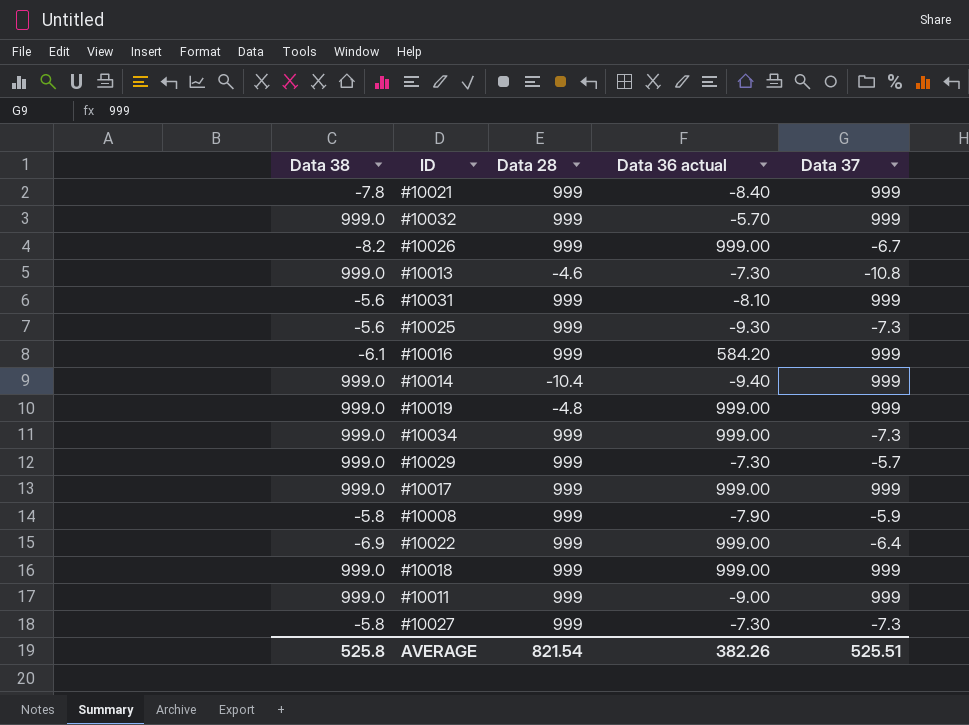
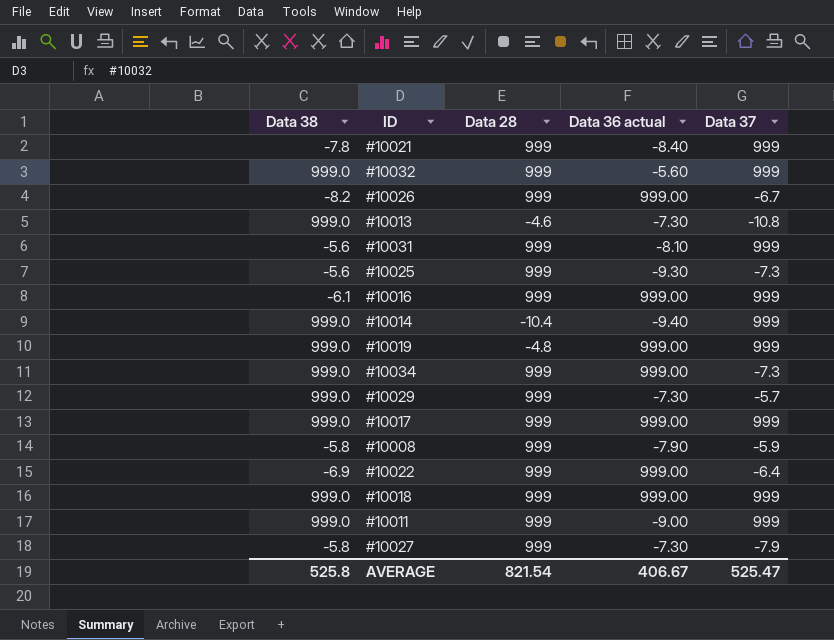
#10032 | Data 36 actual: -5.70 -> -5.60
#10016 | Data 36 actual: 584.20 -> 999.00
#10027 | Data 37: -7.3 -> -7.9
AVERAGE | Data 36 actual: 382.26 -> 406.67
AVERAGE | Data 37: 525.51 -> 525.47

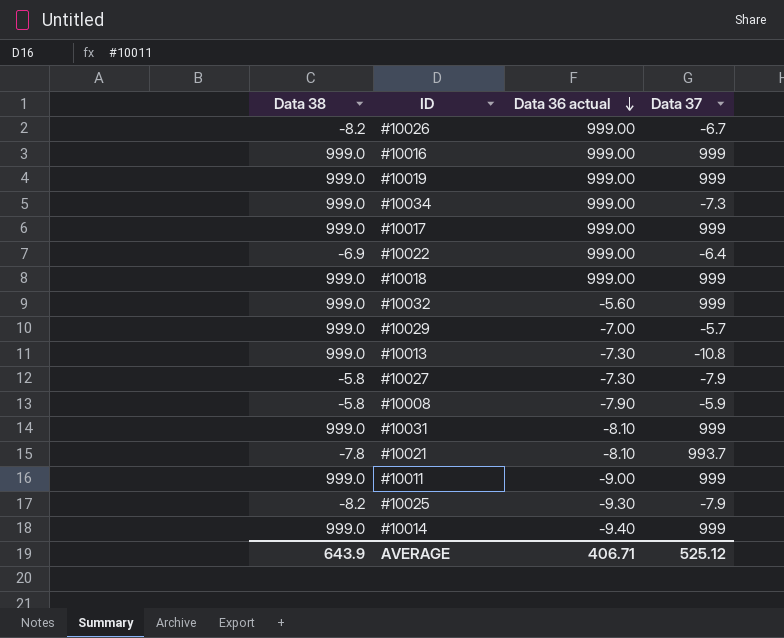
row order: none -> Data 36 actual descending
column Data 28 | position: 3 -> none
#10016 | Data 38: -6.1 -> 999.0
#10029 | Data 36 actual: -7.30 -> -7.00
#10031 | Data 38: -5.6 -> 999.0
#10021 | Data 36 actual: -8.40 -> -8.10
#10021 | Data 37: 999 -> 993.7
#10025 | Data 38: -5.6 -> -8.2
#10025 | Data 37: -7.3 -> -7.9
AVERAGE | Data 38: 525.8 -> 643.9
AVERAGE | Data 36 actual: 406.67 -> 406.71
AVERAGE | Data 37: 525.47 -> 525.12

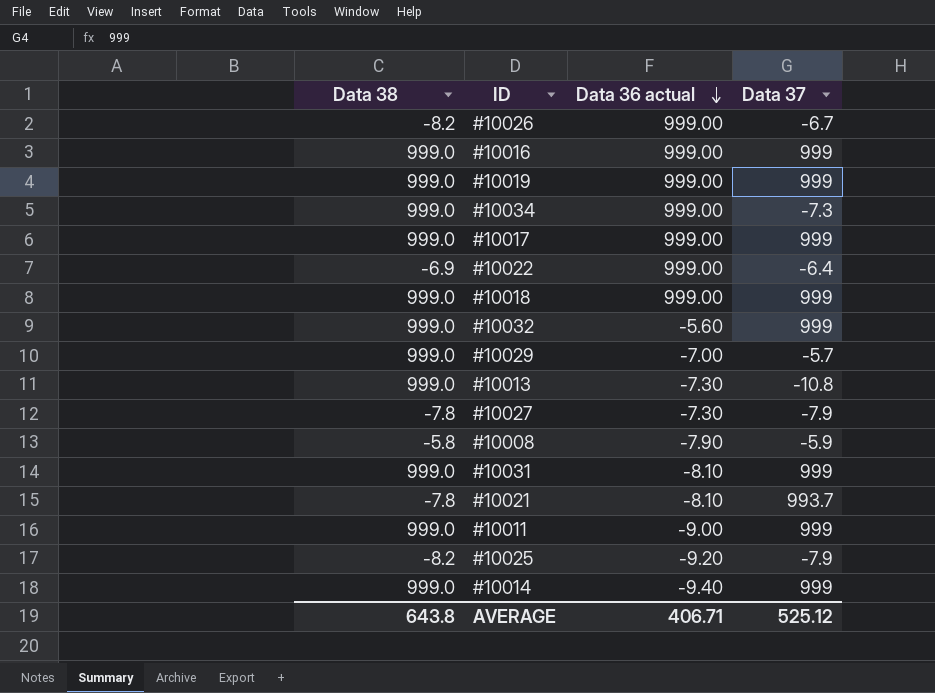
#10027 | Data 38: -5.8 -> -7.8
#10025 | Data 36 actual: -9.30 -> -9.20
AVERAGE | Data 38: 643.9 -> 643.8

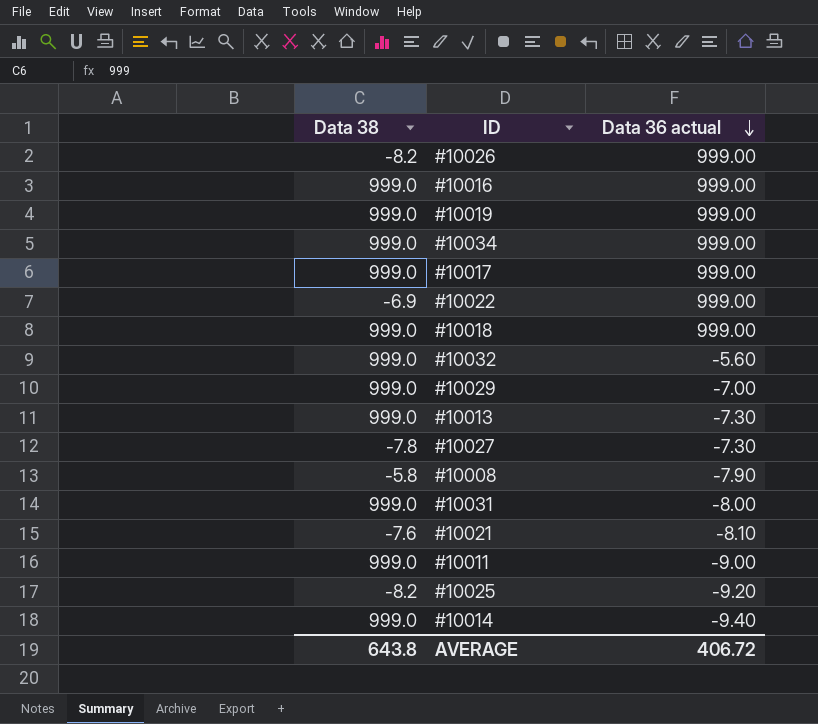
column Data 37 | position: 4 -> none
#10031 | Data 36 actual: -8.10 -> -8.00
#10021 | Data 38: -7.8 -> -7.6
AVERAGE | Data 36 actual: 406.71 -> 406.72

